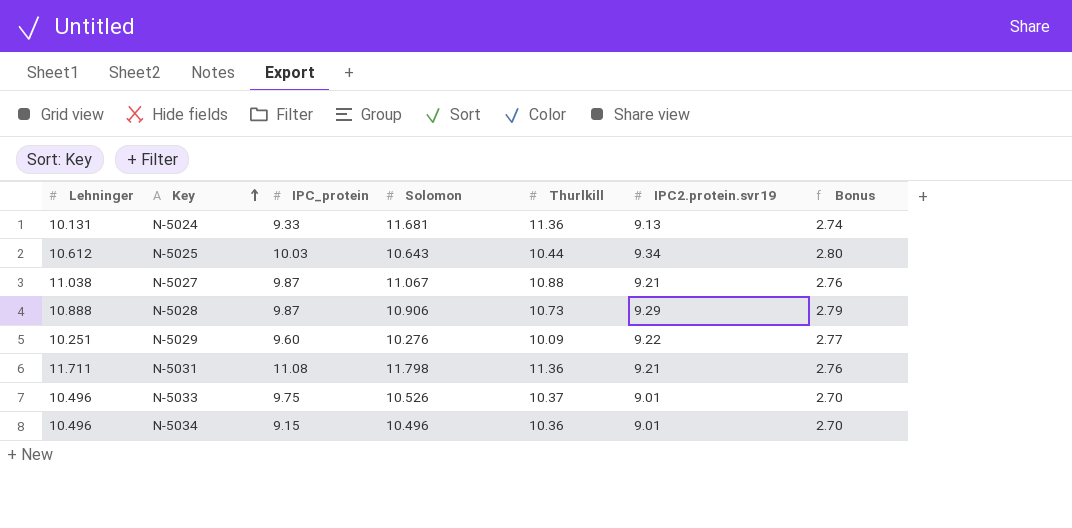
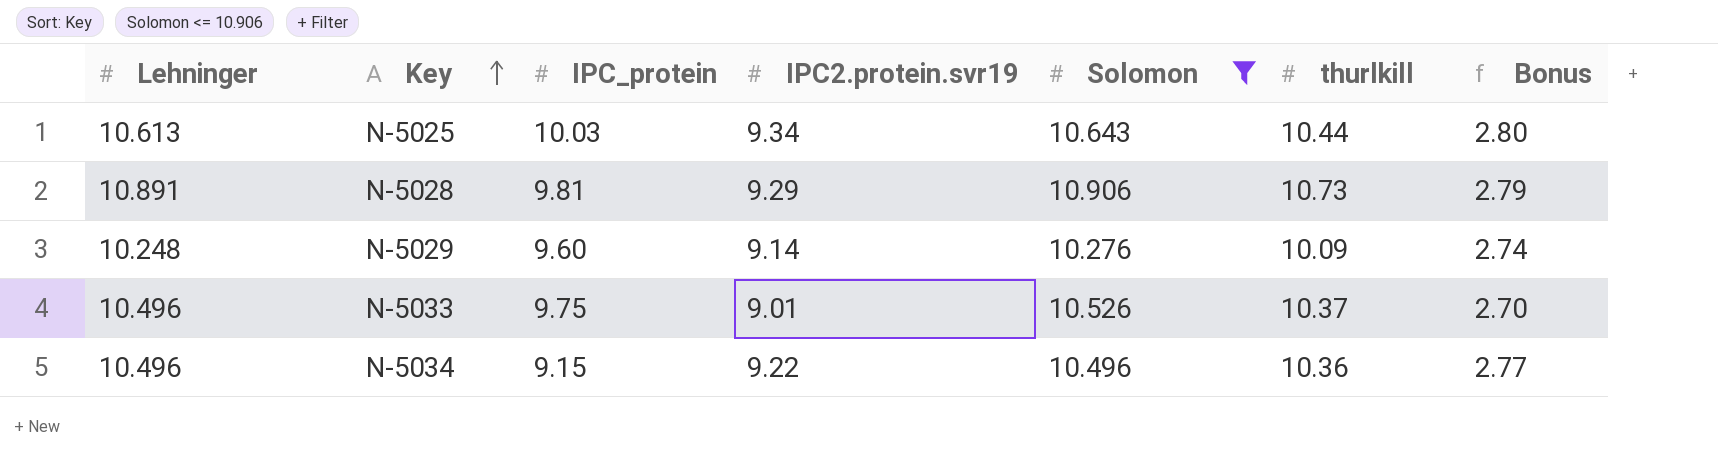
filter: none -> Solomon <= 10.906
column IPC2.protein.svr19 | position: 6 -> 4
column name: Thurlkill -> thurlkill
N-5025 | Lehninger: 10.612 -> 10.613
N-5028 | Lehninger: 10.888 -> 10.891
N-5028 | IPC_protein: 9.87 -> 9.81
N-5029 | Lehninger: 10.251 -> 10.248
N-5029 | IPC2.protein.svr19: 9.22 -> 9.14
N-5029 | Bonus: 2.77 -> 2.74
N-5034 | IPC2.protein.svr19: 9.01 -> 9.22
N-5034 | Bonus: 2.70 -> 2.77

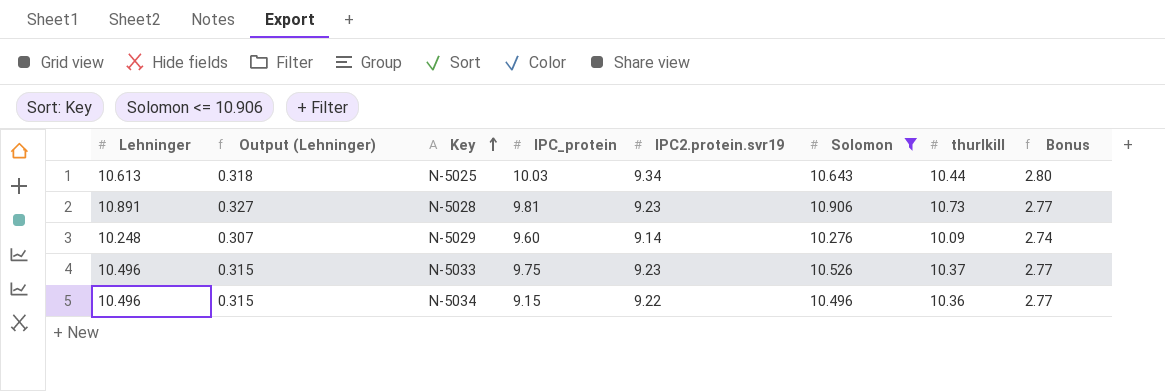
column Output (Lehninger) | formula: none -> [Lehninger] * 0.03
N-5028 | IPC2.protein.svr19: 9.29 -> 9.23
N-5028 | Bonus: 2.79 -> 2.77
N-5033 | IPC2.protein.svr19: 9.01 -> 9.23
N-5033 | Bonus: 2.70 -> 2.77

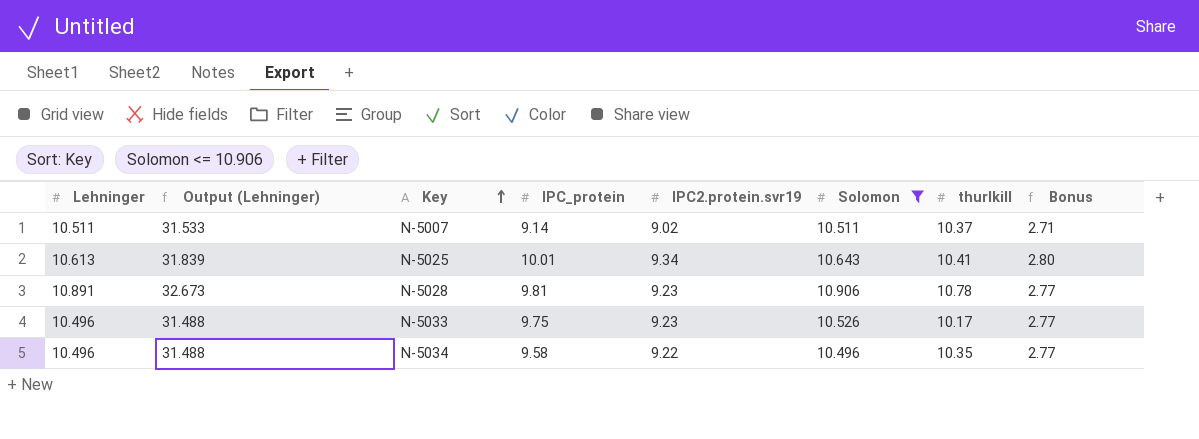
column Output (Lehninger) | formula: [Lehninger] * 0.03 -> [Lehninger] * 3
row N-5029: 10.248 | 0.307 | 9.60 | 9.14 | 10.276 | 10.09 | 2.74 -> none
row N-5007: none -> 10.511 | 31.533 | 9.14 | 9.02 | 10.511 | 10.37 | 2.71
N-5025 | IPC_protein: 10.03 -> 10.01
N-5025 | thurlkill: 10.44 -> 10.41
N-5028 | thurlkill: 10.73 -> 10.78
N-5033 | thurlkill: 10.37 -> 10.17
N-5034 | IPC_protein: 9.15 -> 9.58
N-5034 | thurlkill: 10.36 -> 10.35

